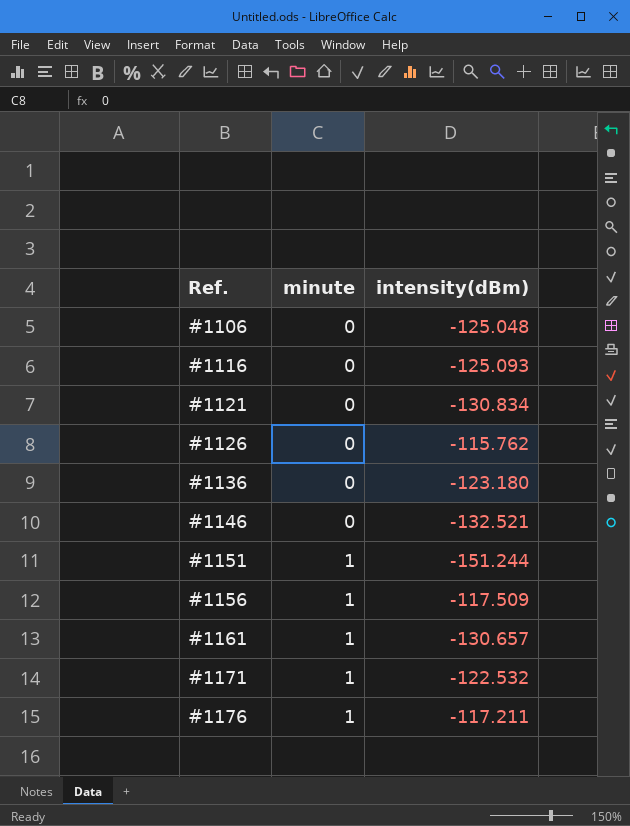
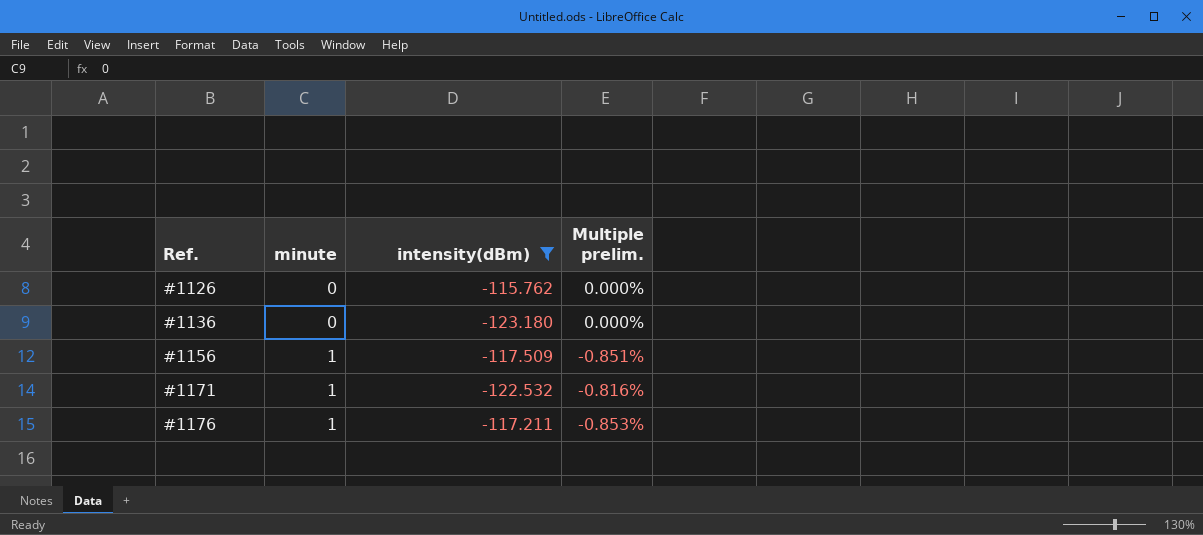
filter: none -> intensity(dBm) >= -123.180
column Multiple prelim. | formula: none -> [minute] / [intensity(dBm)]

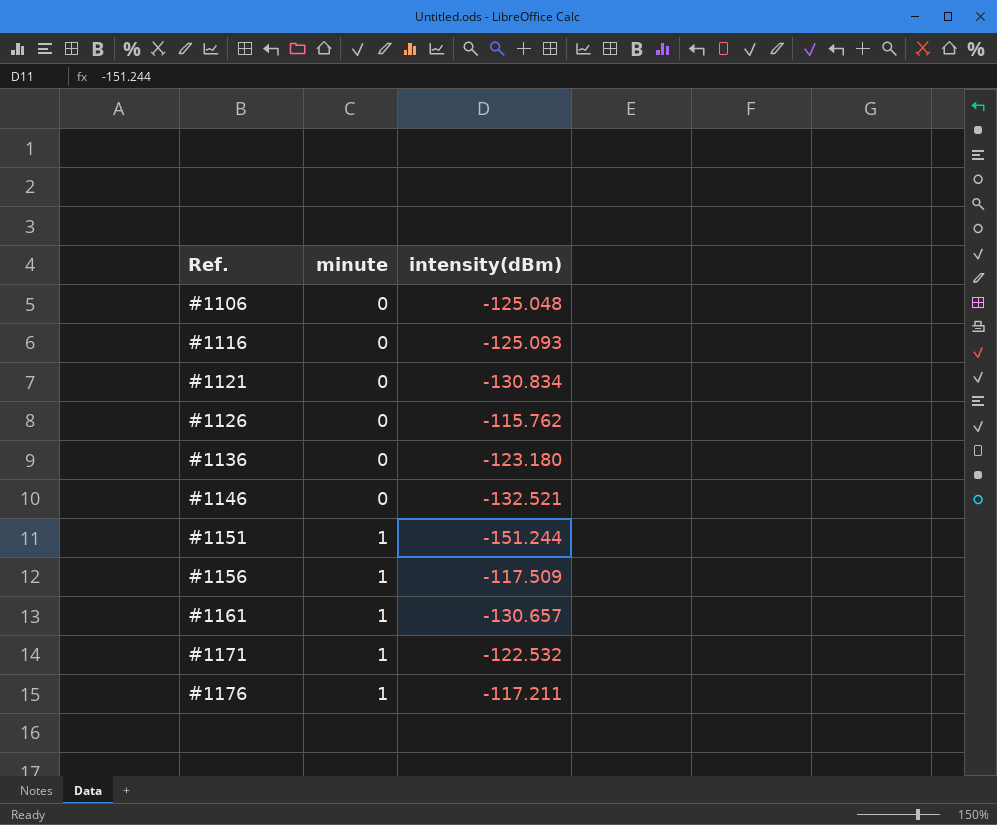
filter: intensity(dBm) >= -123.180 -> none
column Multiple prelim. | formula: [minute] / [intensity(dBm)] -> none

